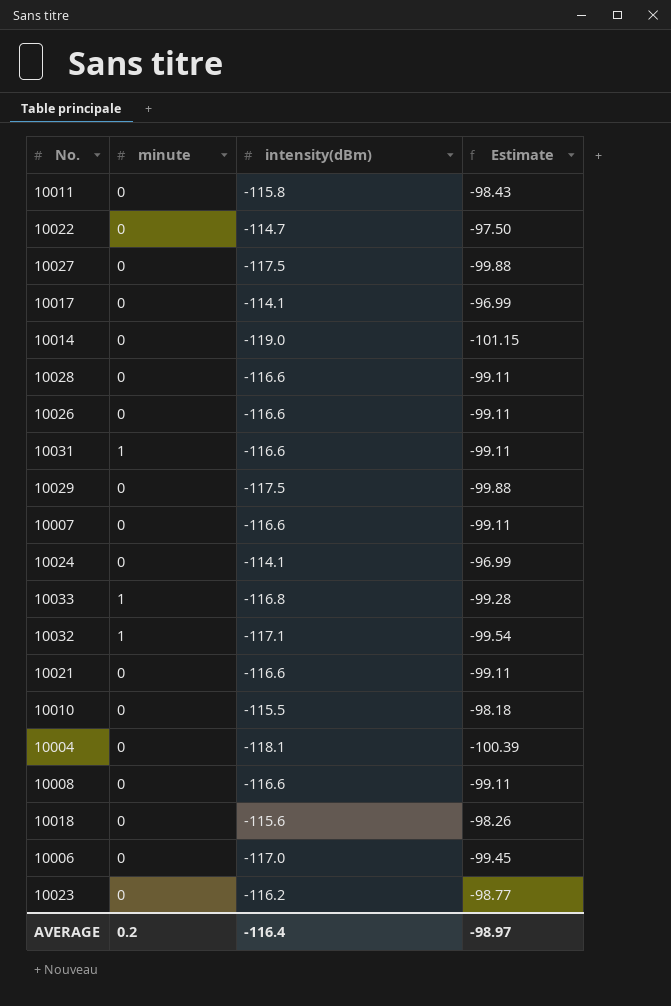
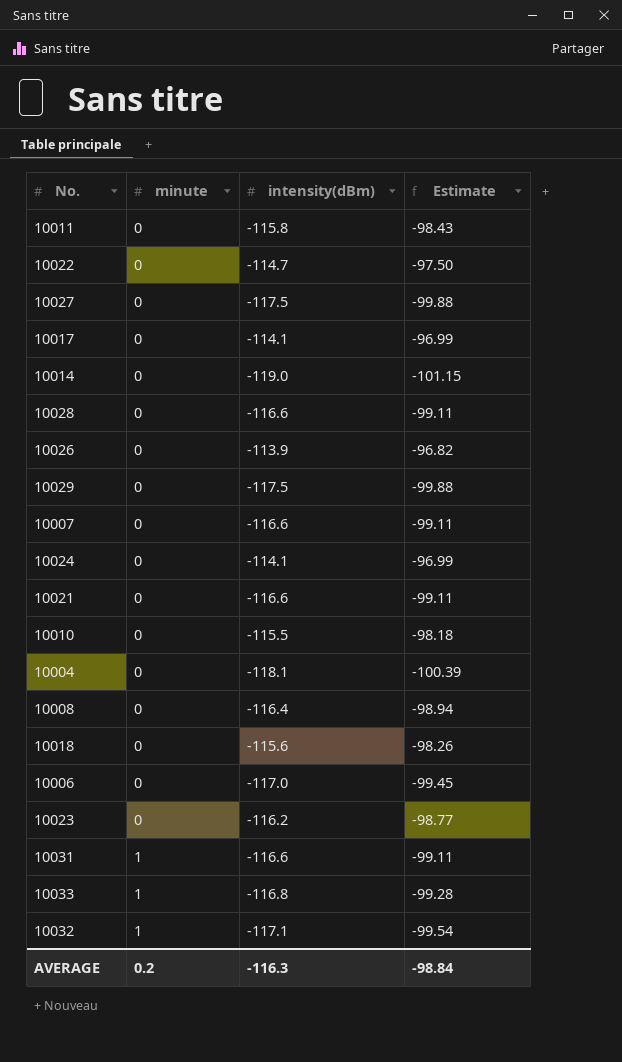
row order: none -> minute ascending
10026 | intensity(dBm): -116.6 -> -113.9
10026 | Estimate: -99.11 -> -96.82
10008 | intensity(dBm): -116.6 -> -116.4
10008 | Estimate: -99.11 -> -98.94
AVERAGE | intensity(dBm): -116.4 -> -116.3
AVERAGE | Estimate: -98.97 -> -98.84

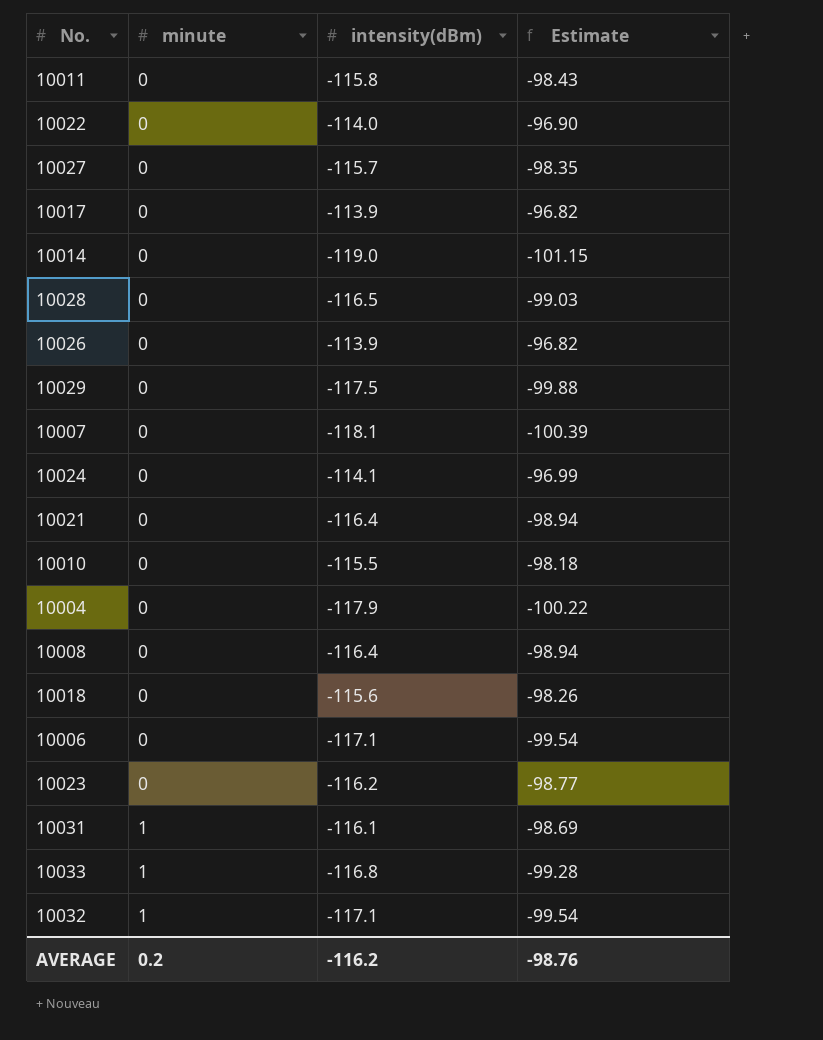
10022 | intensity(dBm): -114.7 -> -114.0
10022 | Estimate: -97.50 -> -96.90
10027 | intensity(dBm): -117.5 -> -115.7
10027 | Estimate: -99.88 -> -98.35
10017 | intensity(dBm): -114.1 -> -113.9
10017 | Estimate: -96.99 -> -96.82
10028 | intensity(dBm): -116.6 -> -116.5
10028 | Estimate: -99.11 -> -99.03
10007 | intensity(dBm): -116.6 -> -118.1
10007 | Estimate: -99.11 -> -100.39
10021 | intensity(dBm): -116.6 -> -116.4
10021 | Estimate: -99.11 -> -98.94
10004 | intensity(dBm): -118.1 -> -117.9
10004 | Estimate: -100.39 -> -100.22
10006 | intensity(dBm): -117.0 -> -117.1
10006 | Estimate: -99.45 -> -99.54
10031 | intensity(dBm): -116.6 -> -116.1
10031 | Estimate: -99.11 -> -98.69
AVERAGE | intensity(dBm): -116.3 -> -116.2
AVERAGE | Estimate: -98.84 -> -98.76

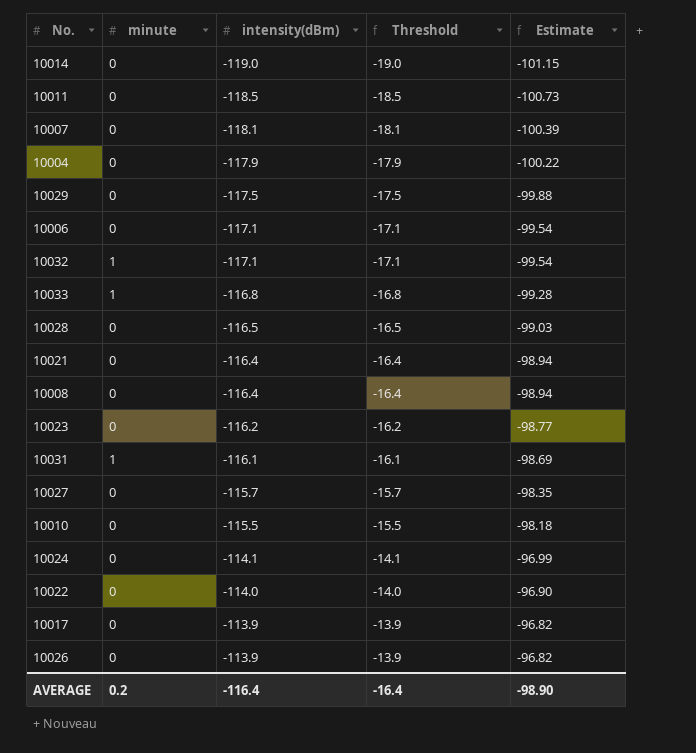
row order: minute ascending -> intensity(dBm) ascending
column Threshold | formula: none -> [intensity(dBm)] + 100
row 10018: 0 | -115.6 | -98.26 -> none
10011 | intensity(dBm): -115.8 -> -118.5
10011 | Estimate: -98.43 -> -100.73
AVERAGE | intensity(dBm): -116.2 -> -116.4
AVERAGE | Estimate: -98.76 -> -98.90

